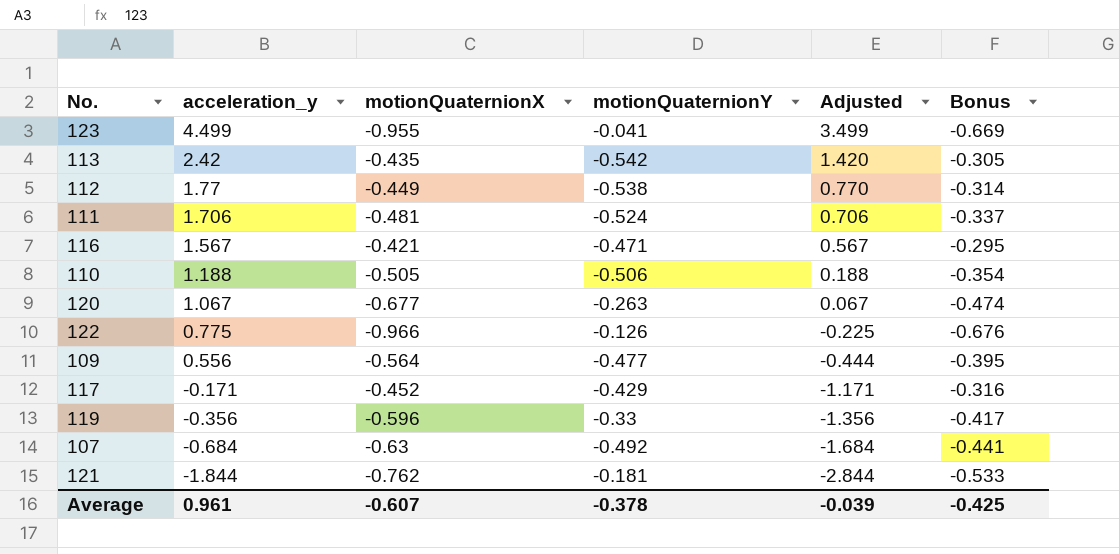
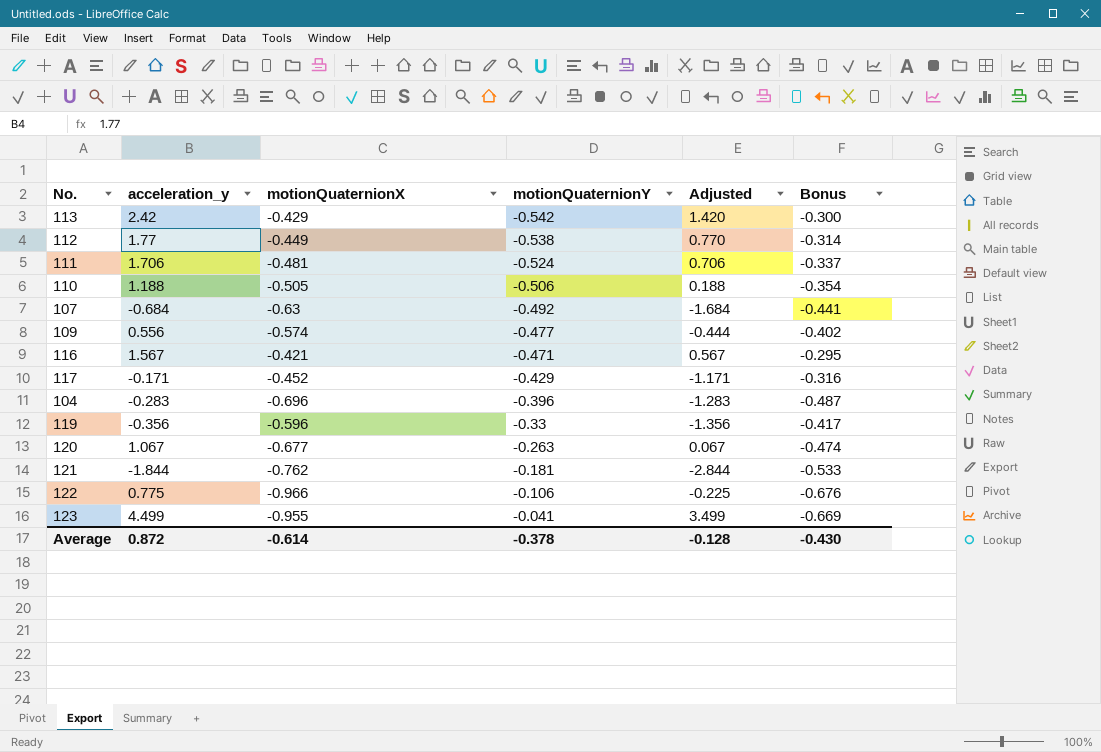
row order: acceleration_y descending -> motionQuaternionY ascending
113 | motionQuaternionX: -0.435 -> -0.429
113 | Bonus: -0.305 -> -0.300
109 | motionQuaternionX: -0.564 -> -0.574
109 | Bonus: -0.395 -> -0.402
row 104: none -> -0.283 | -0.696 | -0.396 | -1.283 | -0.487
122 | motionQuaternionY: -0.126 -> -0.106
Average | acceleration_y: 0.961 -> 0.872
Average | motionQuaternionX: -0.607 -> -0.614
Average | Adjusted: -0.039 -> -0.128
Average | Bonus: -0.425 -> -0.430

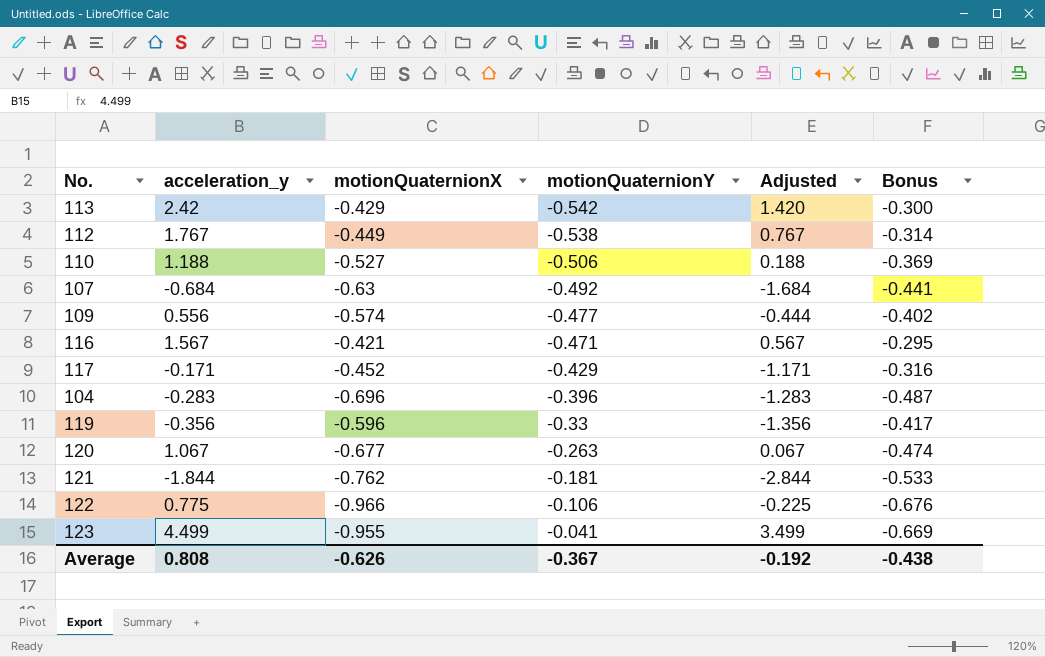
row 111: 1.706 | -0.481 | -0.524 | 0.706 | -0.337 -> none
112 | acceleration_y: 1.77 -> 1.767
112 | Adjusted: 0.770 -> 0.767
110 | motionQuaternionX: -0.505 -> -0.527
110 | Bonus: -0.354 -> -0.369
Average | acceleration_y: 0.872 -> 0.808
Average | motionQuaternionX: -0.614 -> -0.626
Average | motionQuaternionY: -0.378 -> -0.367
Average | Adjusted: -0.128 -> -0.192
Average | Bonus: -0.430 -> -0.438

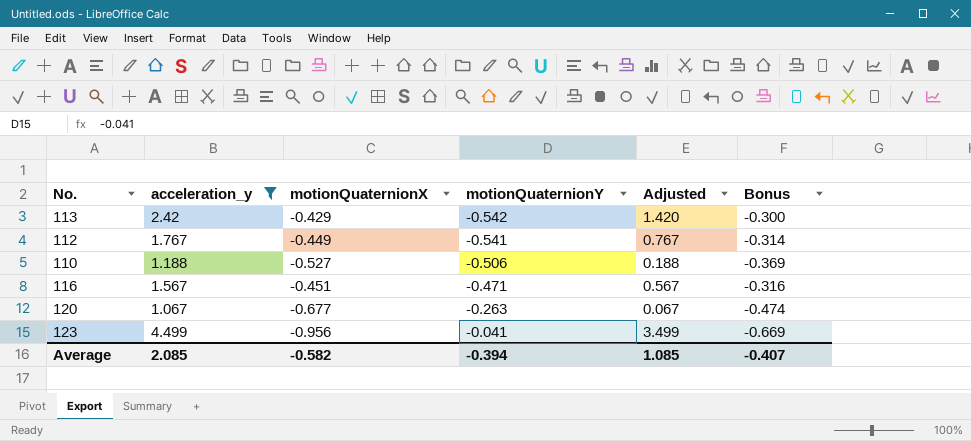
filter: none -> acceleration_y >= 1.067
112 | motionQuaternionY: -0.538 -> -0.541
116 | motionQuaternionX: -0.421 -> -0.451
116 | Bonus: -0.295 -> -0.316
123 | motionQuaternionX: -0.955 -> -0.956
Average | acceleration_y: 0.808 -> 2.085
Average | motionQuaternionX: -0.626 -> -0.582
Average | motionQuaternionY: -0.367 -> -0.394
Average | Adjusted: -0.192 -> 1.085
Average | Bonus: -0.438 -> -0.407

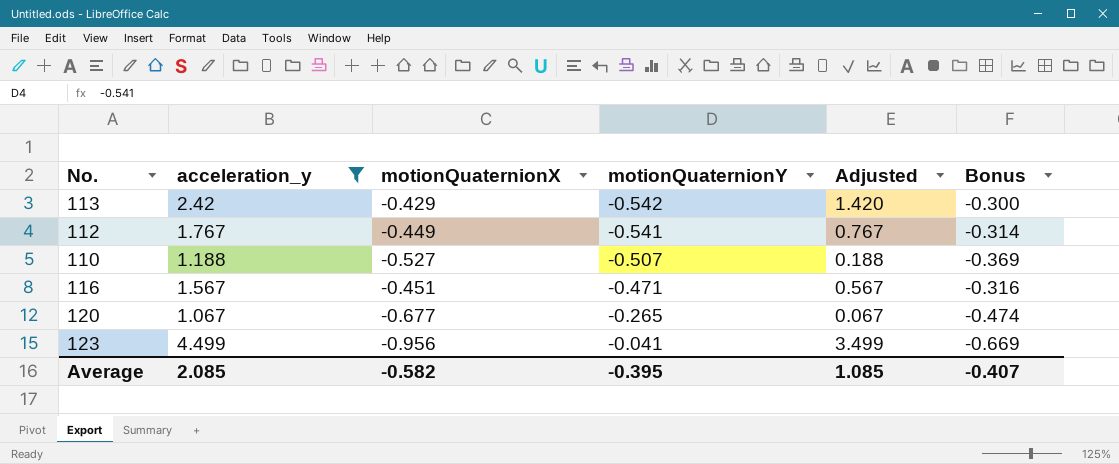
110 | motionQuaternionY: -0.506 -> -0.507
120 | motionQuaternionY: -0.263 -> -0.265
Average | motionQuaternionY: -0.394 -> -0.395

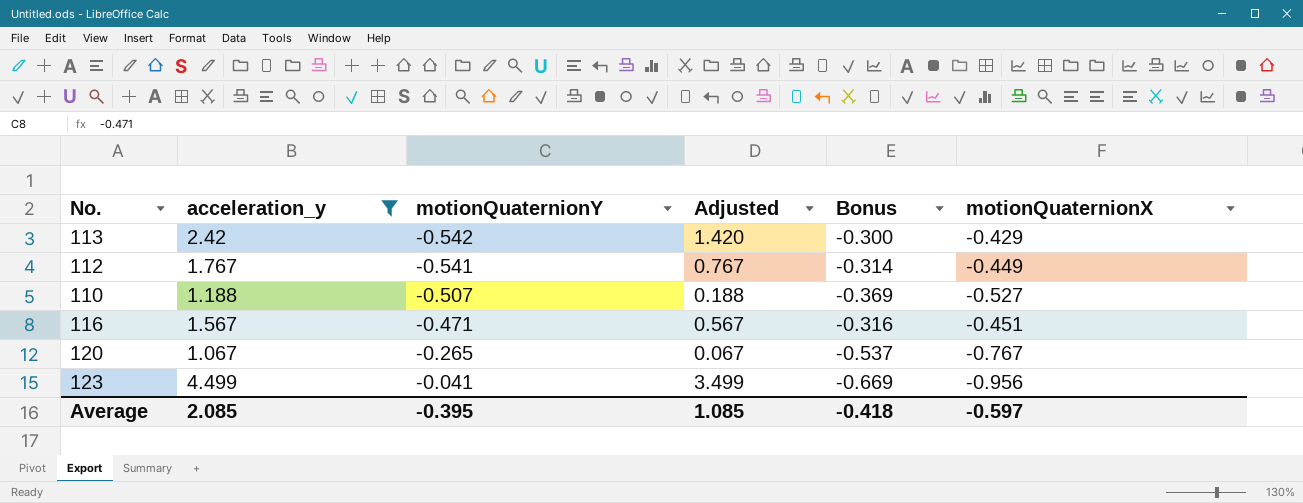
column motionQuaternionX | position: 3 -> 6
120 | Bonus: -0.474 -> -0.537
120 | motionQuaternionX: -0.677 -> -0.767
Average | Bonus: -0.407 -> -0.418
Average | motionQuaternionX: -0.582 -> -0.597

